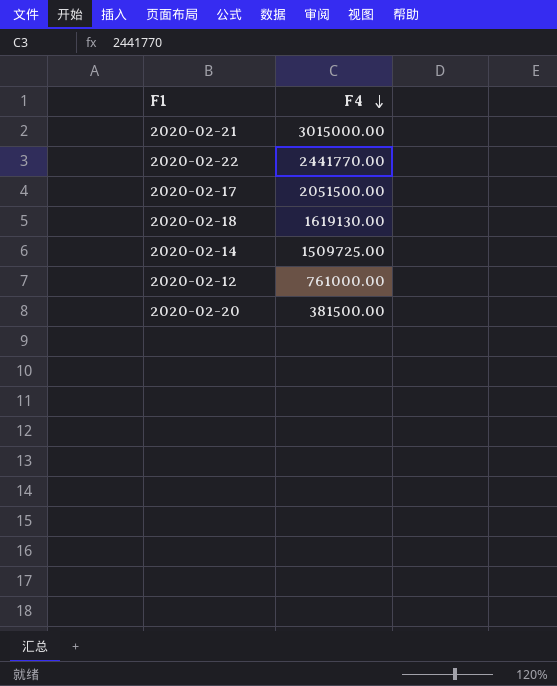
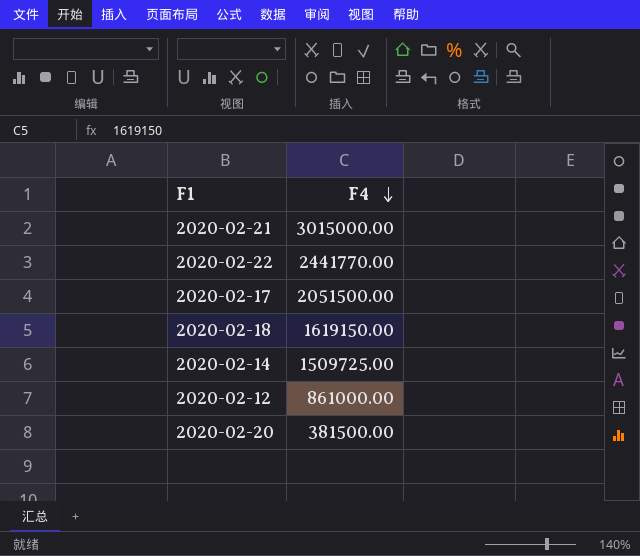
2020-02-18 | F4: 1619130.00 -> 1619150.00
2020-02-12 | F4: 761000.00 -> 861000.00

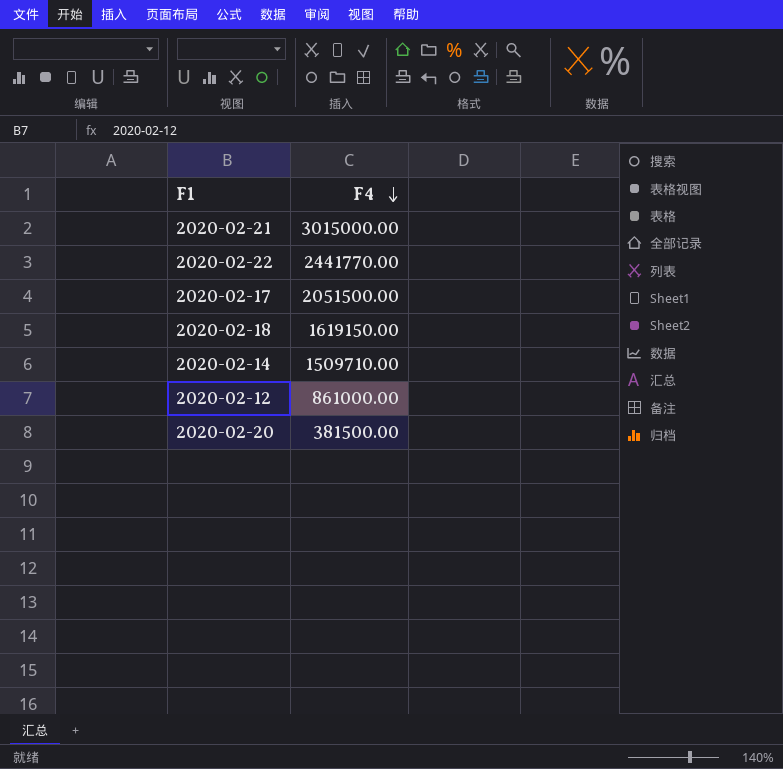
2020-02-14 | F4: 1509725.00 -> 1509710.00

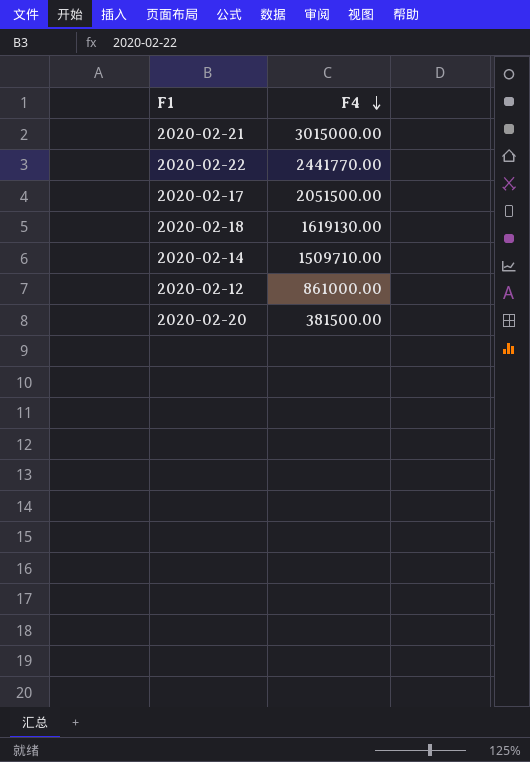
2020-02-18 | F4: 1619150.00 -> 1619130.00

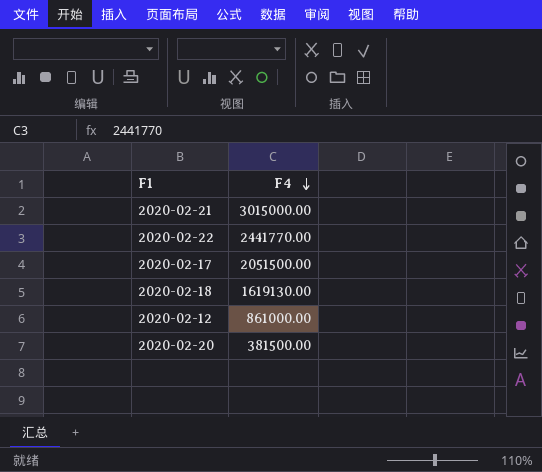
row 2020-02-14: 1509710.00 -> none

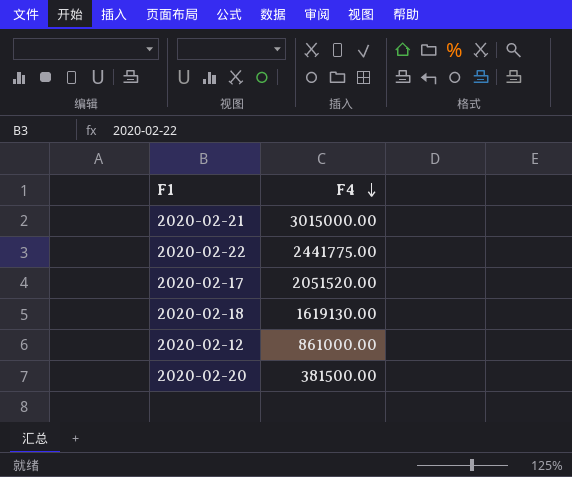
2020-02-22 | F4: 2441770.00 -> 2441775.00
2020-02-17 | F4: 2051500.00 -> 2051520.00

